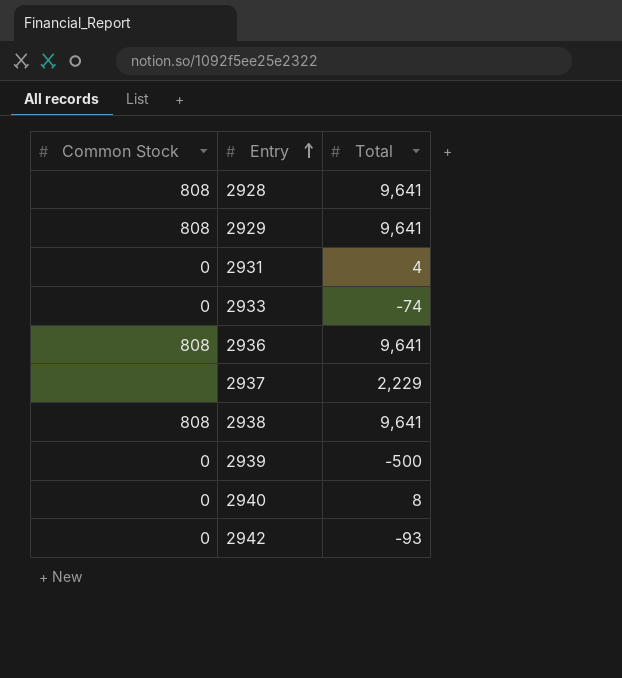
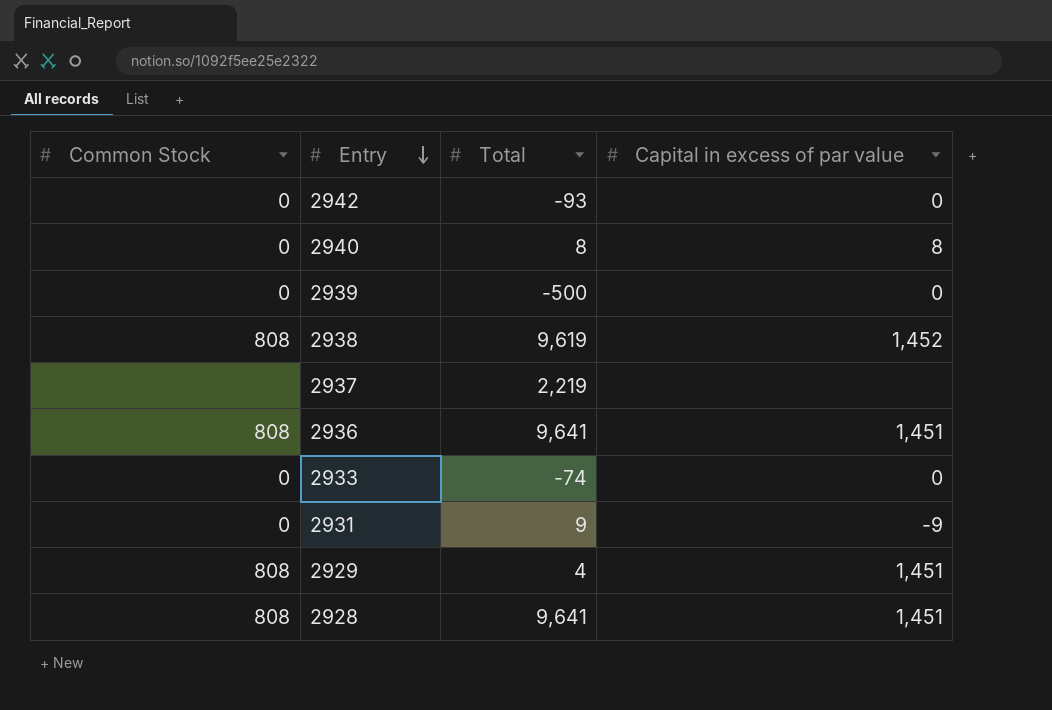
row order: Entry ascending -> Entry descending
column Capital in excess of par value | position: none -> 4
2938 | Total: 9,641 -> 9,619
2937 | Total: 2,229 -> 2,219
2931 | Total: 4 -> 9
2929 | Total: 9,641 -> 4

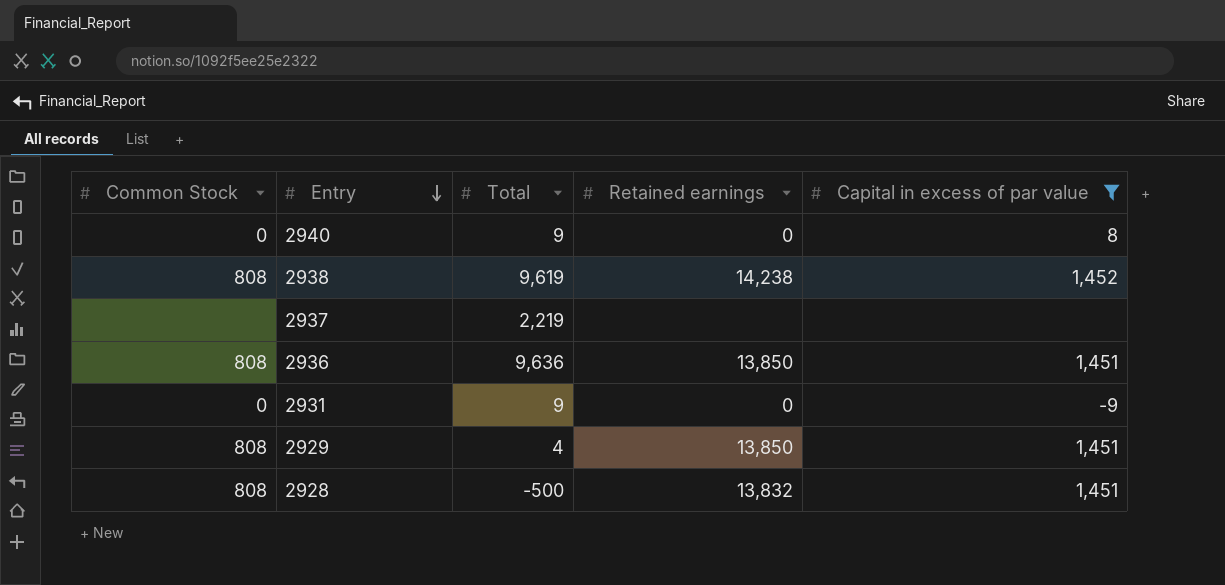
filter: none -> Capital in excess of par value != 0
column Retained earnings | position: none -> 4
2940 | Total: 8 -> 9
2936 | Total: 9,641 -> 9,636
2928 | Total: 9,641 -> -500

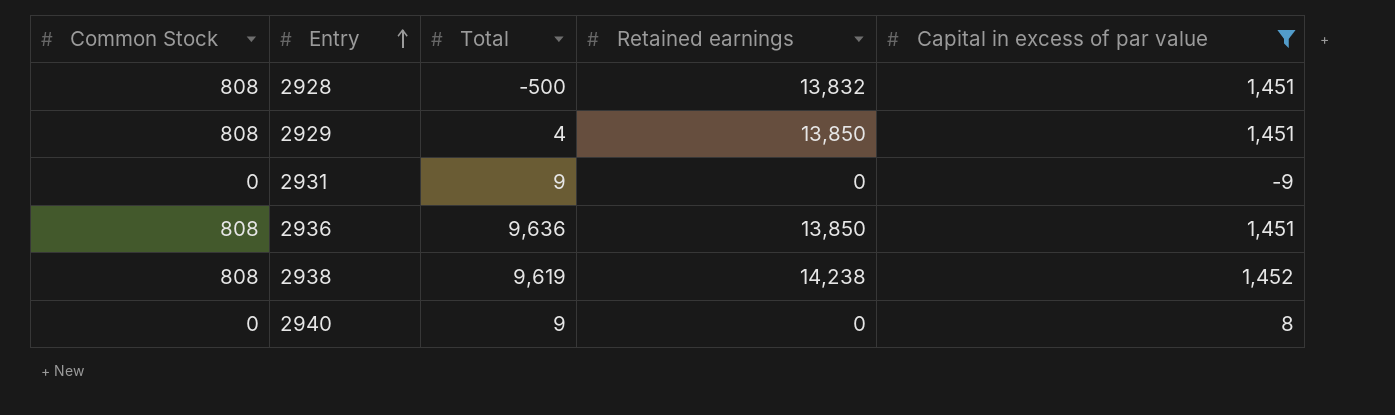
row order: Entry descending -> Entry ascending
row 2937: none | 2,219 | none | none -> none

